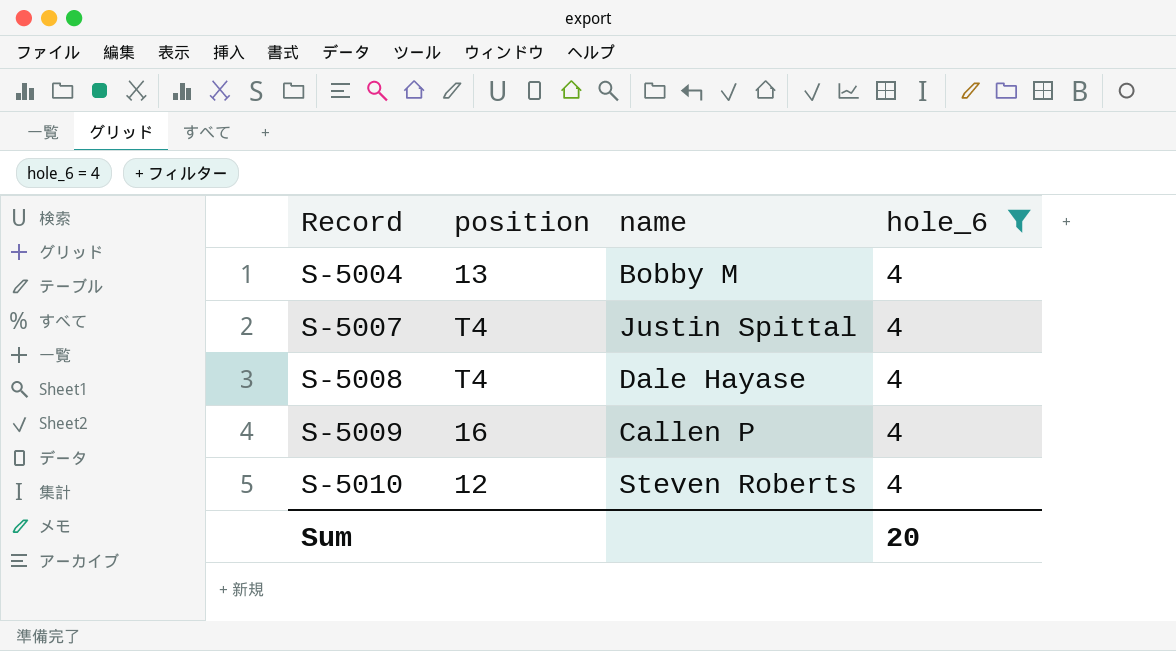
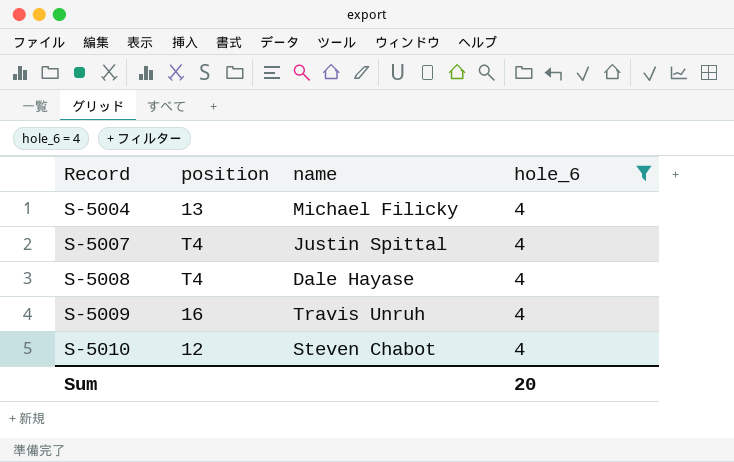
S-5004 | name: Bobby M -> Michael Filicky
S-5009 | name: Callen P -> Travis Unruh
S-5010 | name: Steven Roberts -> Steven Chabot

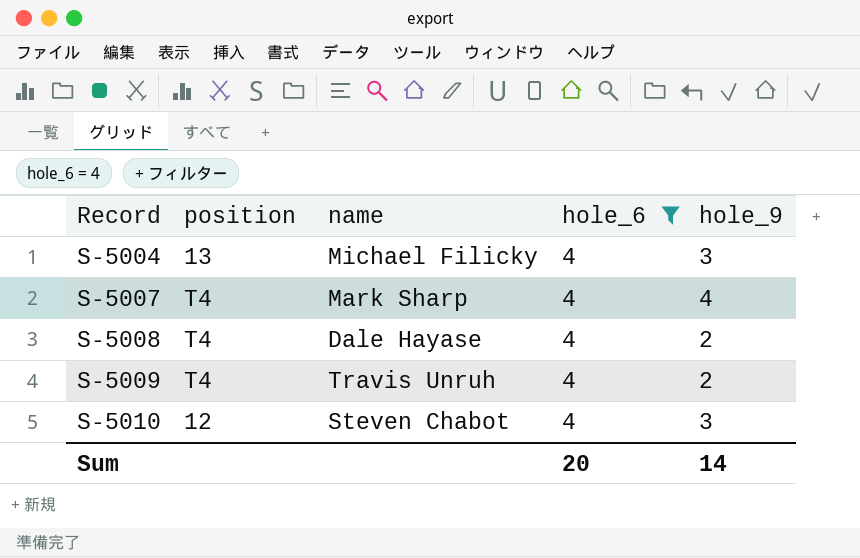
column hole_9 | position: none -> 5
S-5007 | name: Justin Spittal -> Mark Sharp
S-5009 | position: 16 -> T4

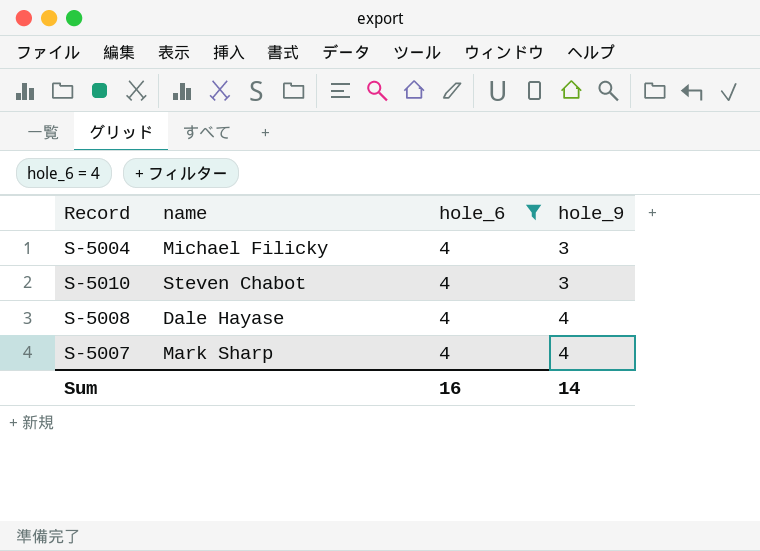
row order: Record ascending -> hole_9 ascending
column position | position: 2 -> none
row S-5009: T4 | Travis Unruh | 4 | 2 -> none
S-5008 | hole_9: 2 -> 4
Sum | hole_6: 20 -> 16

